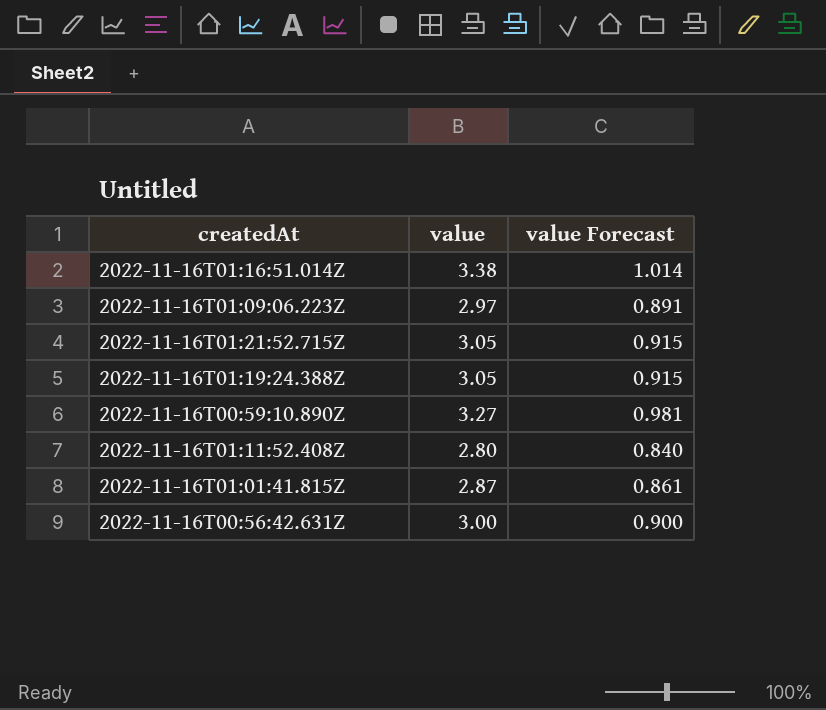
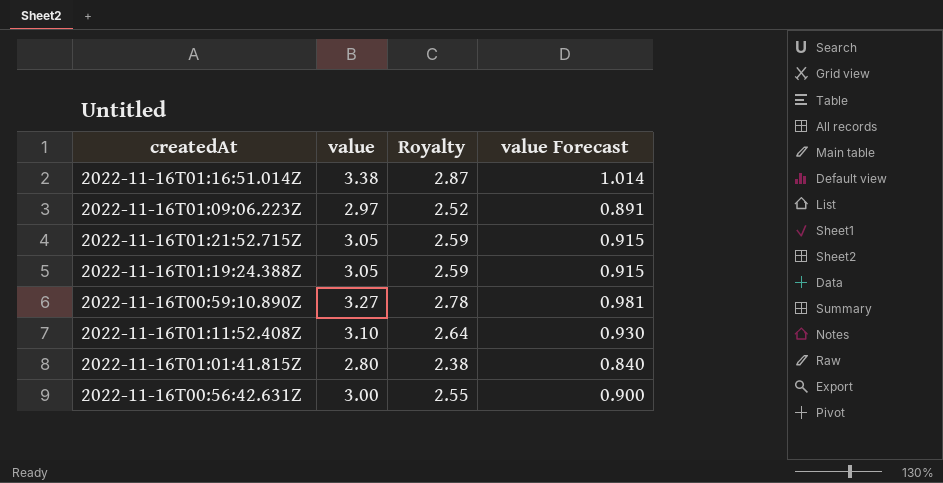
column Royalty | formula: none -> [value] * 0.85
2022-11-16T01:11:52.408Z | value: 2.80 -> 3.10
2022-11-16T01:11:52.408Z | value Forecast: 0.840 -> 0.930
2022-11-16T01:01:41.815Z | value: 2.87 -> 2.80
2022-11-16T01:01:41.815Z | value Forecast: 0.861 -> 0.840

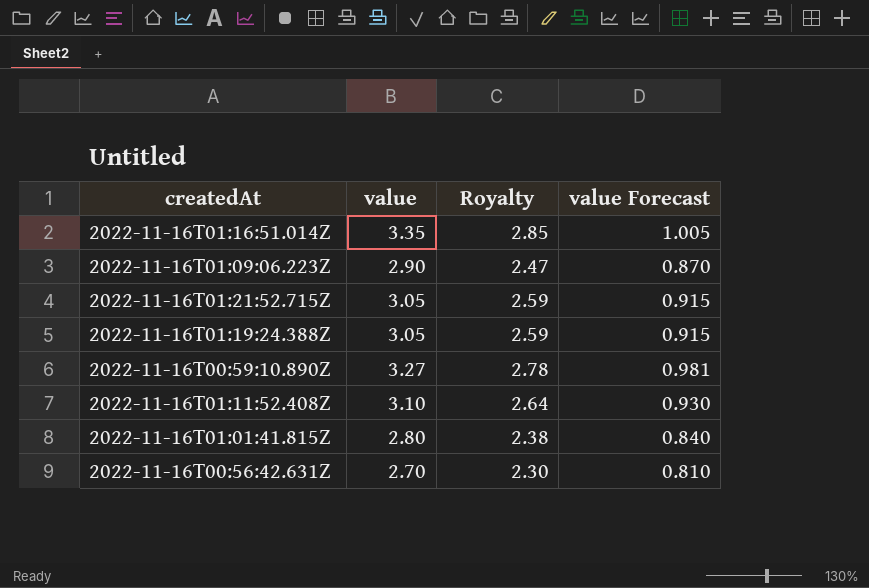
2022-11-16T01:16:51.014Z | value: 3.38 -> 3.35
2022-11-16T01:16:51.014Z | Royalty: 2.87 -> 2.85
2022-11-16T01:16:51.014Z | value Forecast: 1.014 -> 1.005
2022-11-16T01:09:06.223Z | value: 2.97 -> 2.90
2022-11-16T01:09:06.223Z | Royalty: 2.52 -> 2.47
2022-11-16T01:09:06.223Z | value Forecast: 0.891 -> 0.870
2022-11-16T00:56:42.631Z | value: 3.00 -> 2.70
2022-11-16T00:56:42.631Z | Royalty: 2.55 -> 2.30
2022-11-16T00:56:42.631Z | value Forecast: 0.900 -> 0.810

